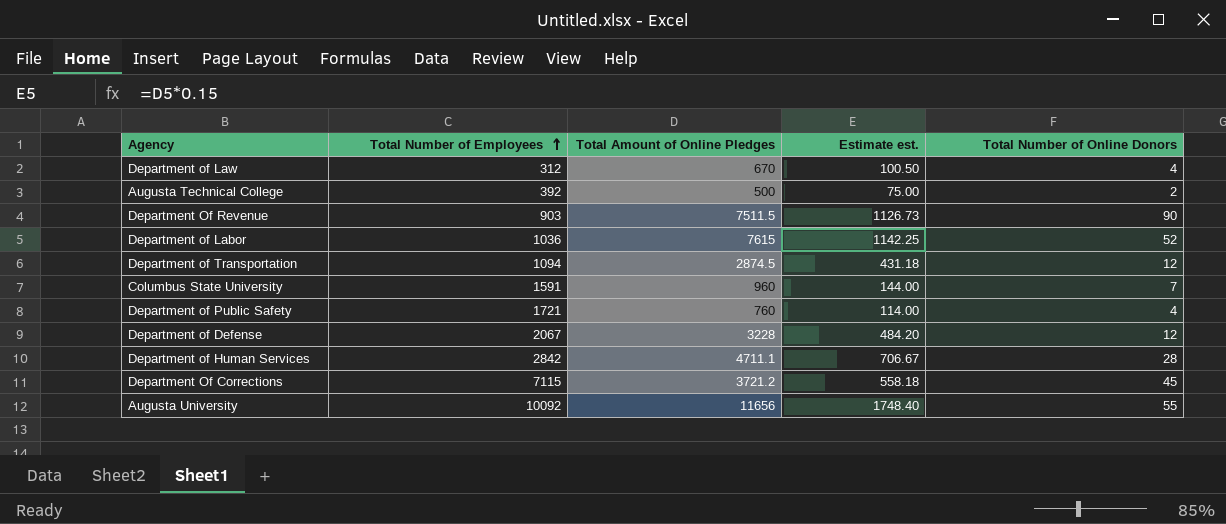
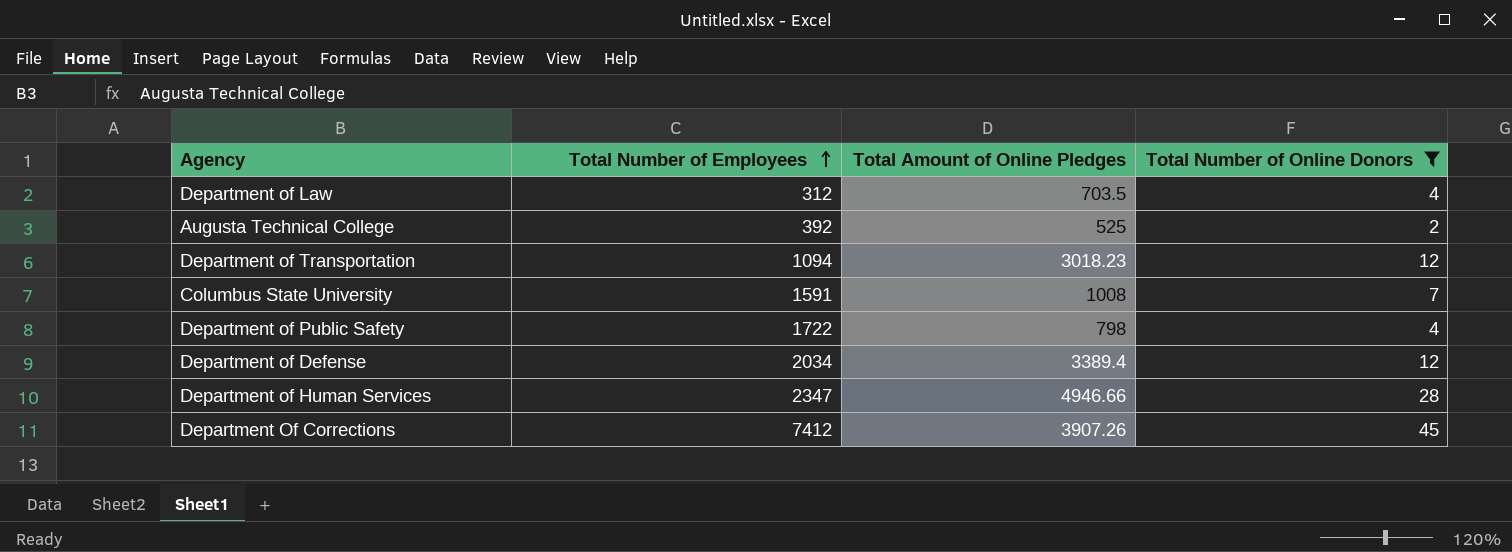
filter: none -> Total Number of Online Donors <= 45
column Estimate est. | formula: [Total Amount of Online Pledges] * 0.15 -> none
Department of Law | Total Amount of Online Pledges: 670 -> 703.5
Augusta Technical College | Total Amount of Online Pledges: 500 -> 525
Department of Transportation | Total Amount of Online Pledges: 2874.5 -> 3018.23
Columbus State University | Total Amount of Online Pledges: 960 -> 1008
Department of Public Safety | Total Number of Employees: 1721 -> 1722
Department of Public Safety | Total Amount of Online Pledges: 760 -> 798
Department of Defense | Total Number of Employees: 2067 -> 2034
Department of Defense | Total Amount of Online Pledges: 3228 -> 3389.4
Department of Human Services | Total Number of Employees: 2842 -> 2347
Department of Human Services | Total Amount of Online Pledges: 4711.1 -> 4946.66
Department Of Corrections | Total Number of Employees: 7115 -> 7412
Department Of Corrections | Total Amount of Online Pledges: 3721.2 -> 3907.26

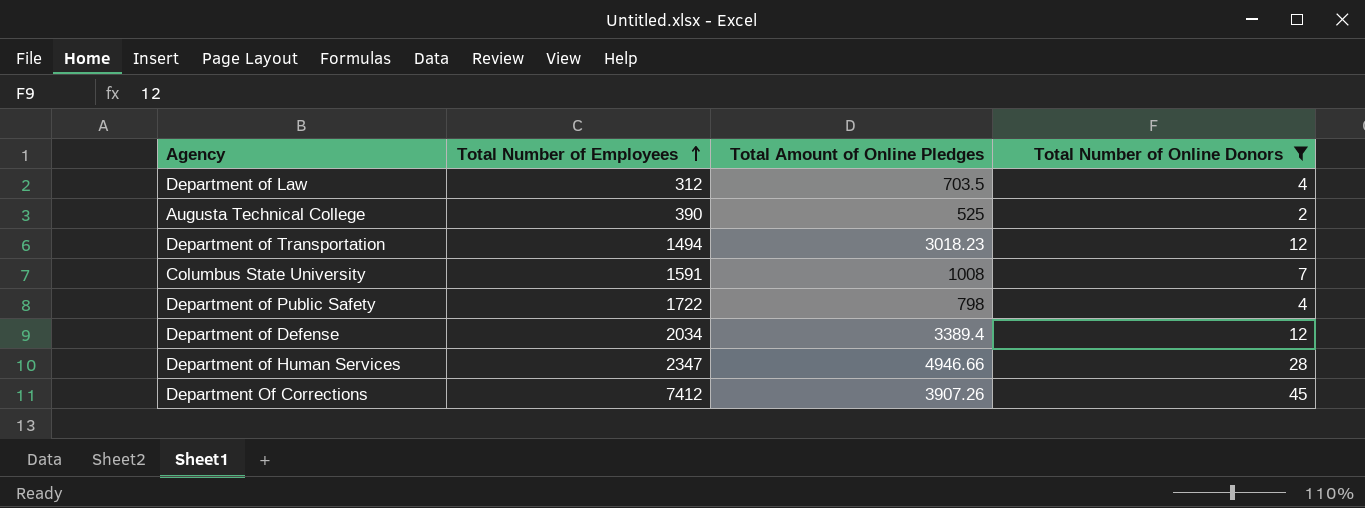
Augusta Technical College | Total Number of Employees: 392 -> 390
Department of Transportation | Total Number of Employees: 1094 -> 1494

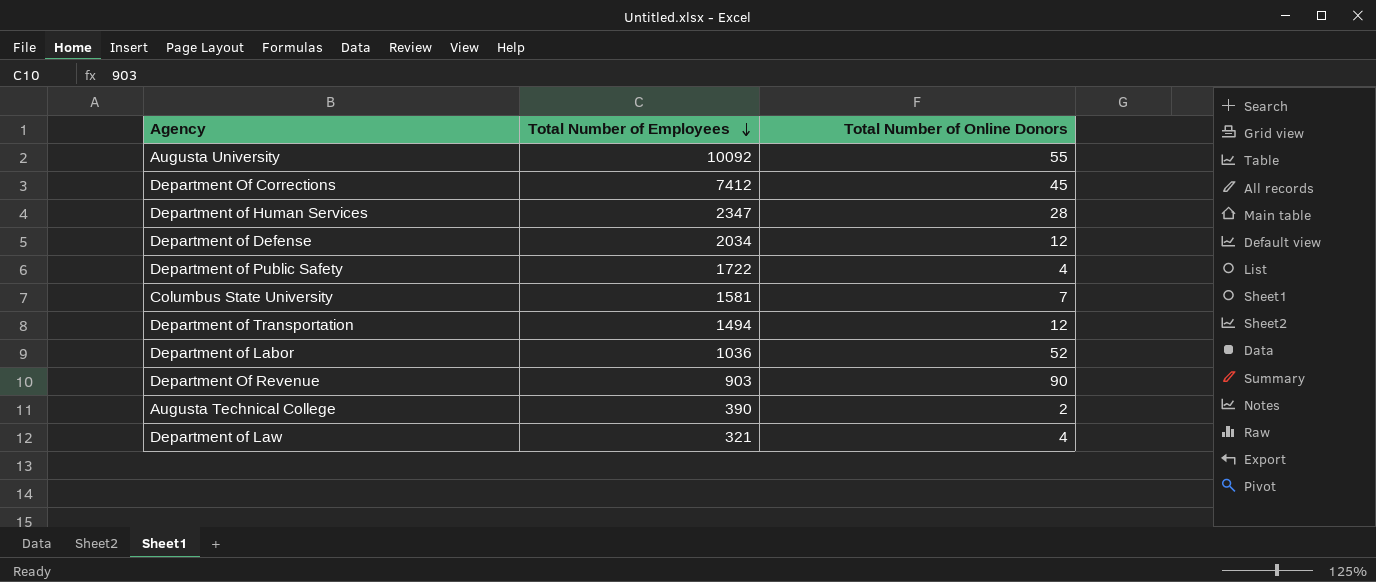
filter: Total Number of Online Donors <= 45 -> none
row order: Total Number of Employees ascending -> Total Number of Employees descending
column Total Amount of Online Pledges | position: 3 -> none
Columbus State University | Total Number of Employees: 1591 -> 1581
Department of Law | Total Number of Employees: 312 -> 321

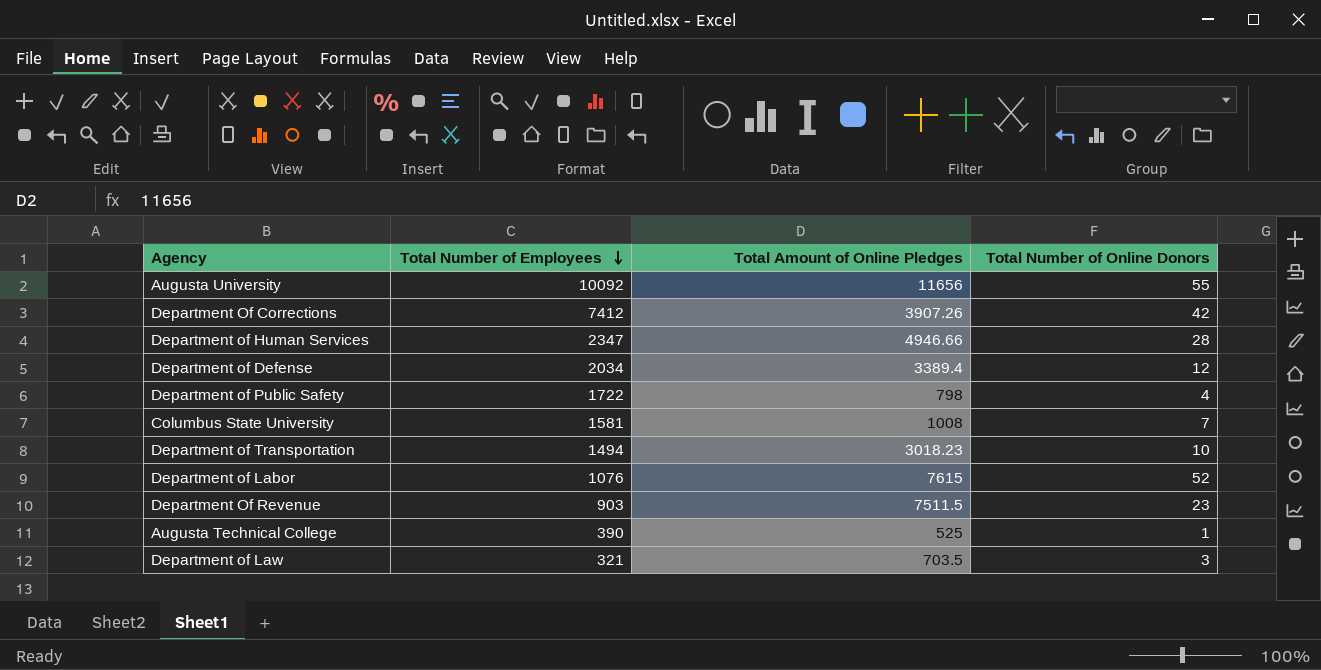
column Total Amount of Online Pledges | position: none -> 3
Department Of Corrections | Total Number of Online Donors: 45 -> 42
Department of Transportation | Total Number of Online Donors: 12 -> 10
Department of Labor | Total Number of Employees: 1036 -> 1076
Department Of Revenue | Total Number of Online Donors: 90 -> 23
Augusta Technical College | Total Number of Online Donors: 2 -> 1
Department of Law | Total Number of Online Donors: 4 -> 3

